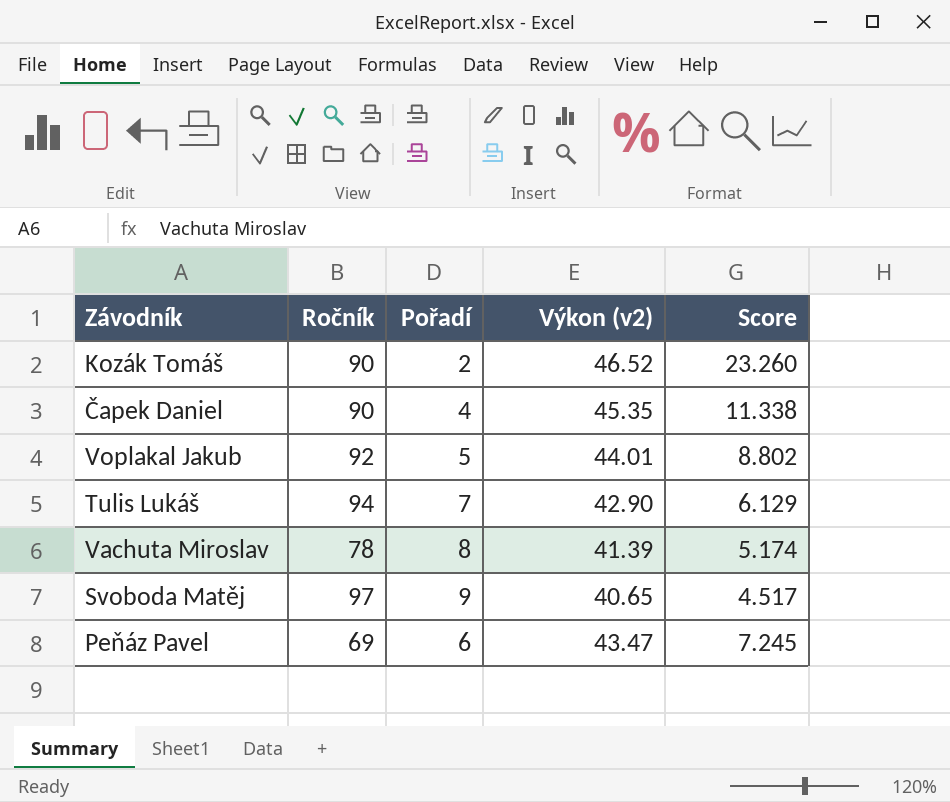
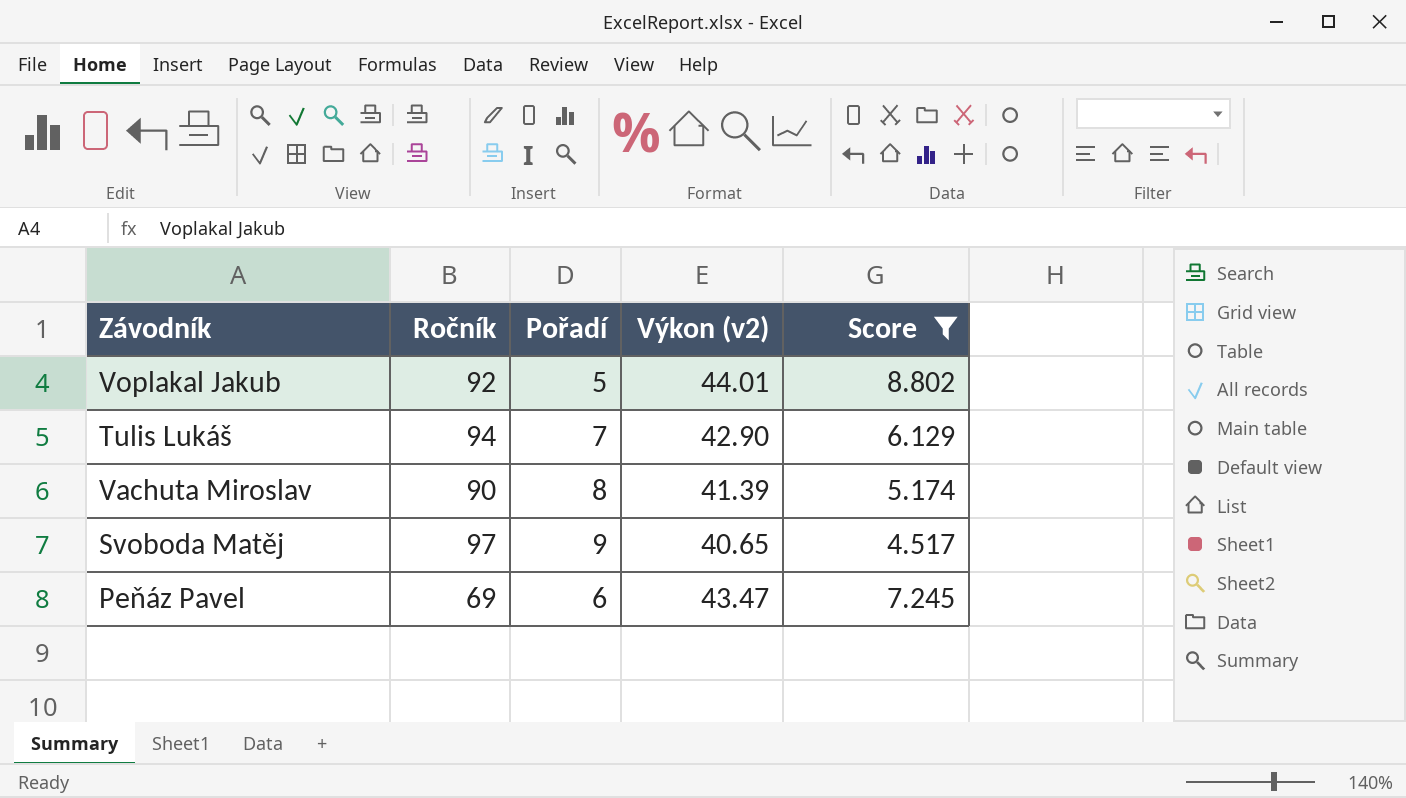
filter: none -> Score <= 8.802
Vachuta Miroslav | Ročník: 78 -> 90

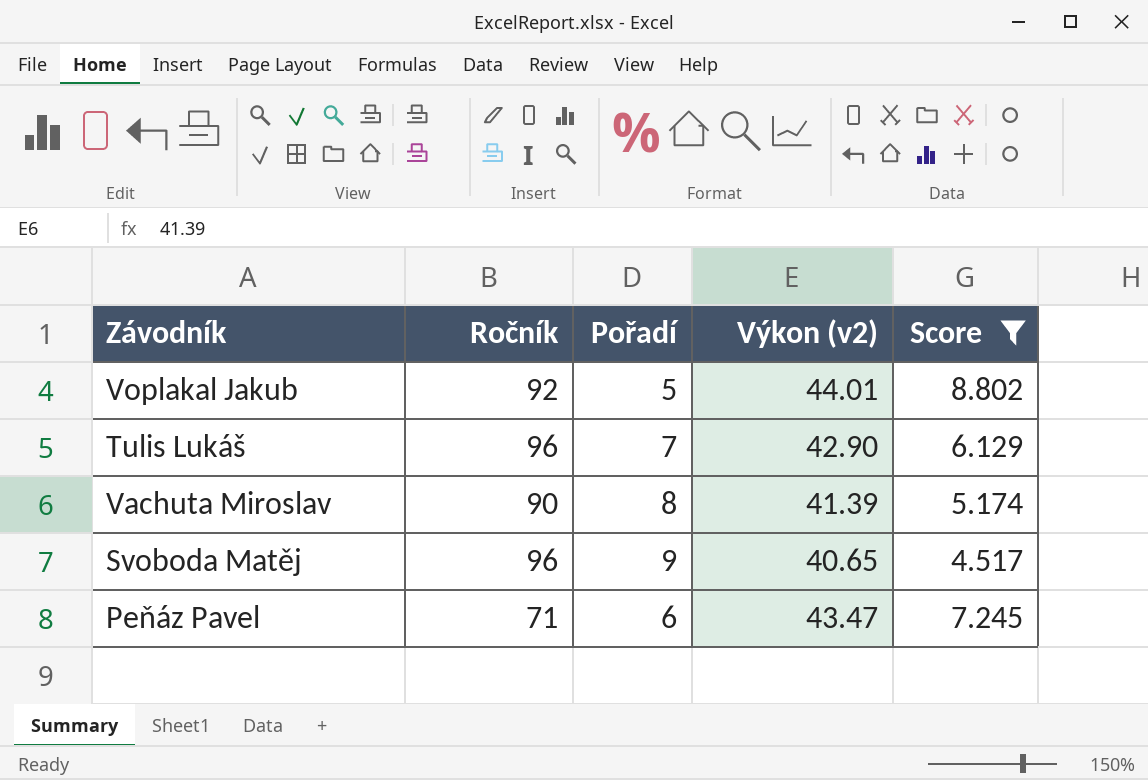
Tulis Lukáš | Ročník: 94 -> 96
Svoboda Matěj | Ročník: 97 -> 96
Peňáz Pavel | Ročník: 69 -> 71

